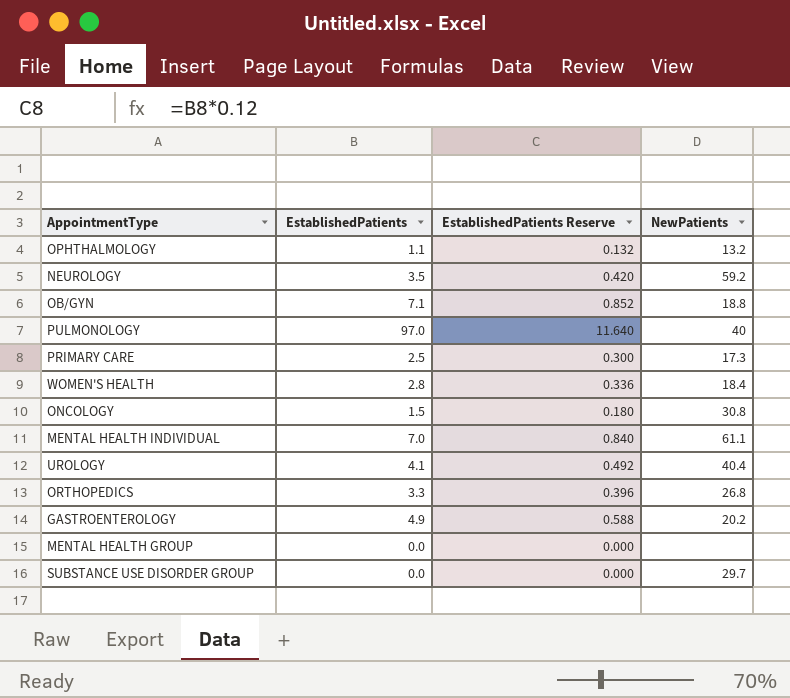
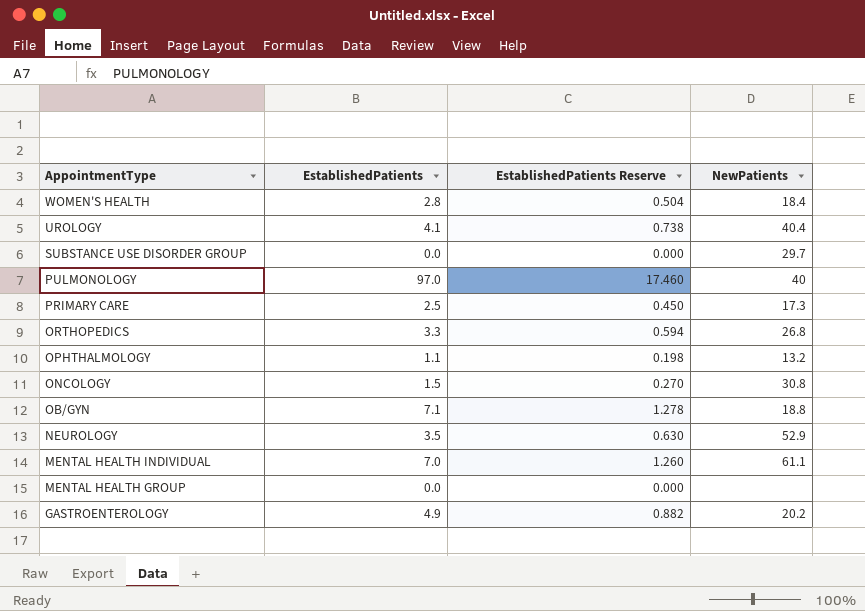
row order: none -> AppointmentType descending
column EstablishedPatients Reserve | formula: [EstablishedPatients] * 0.12 -> [EstablishedPatients] * 0.18
NEUROLOGY | NewPatients: 59.2 -> 52.9

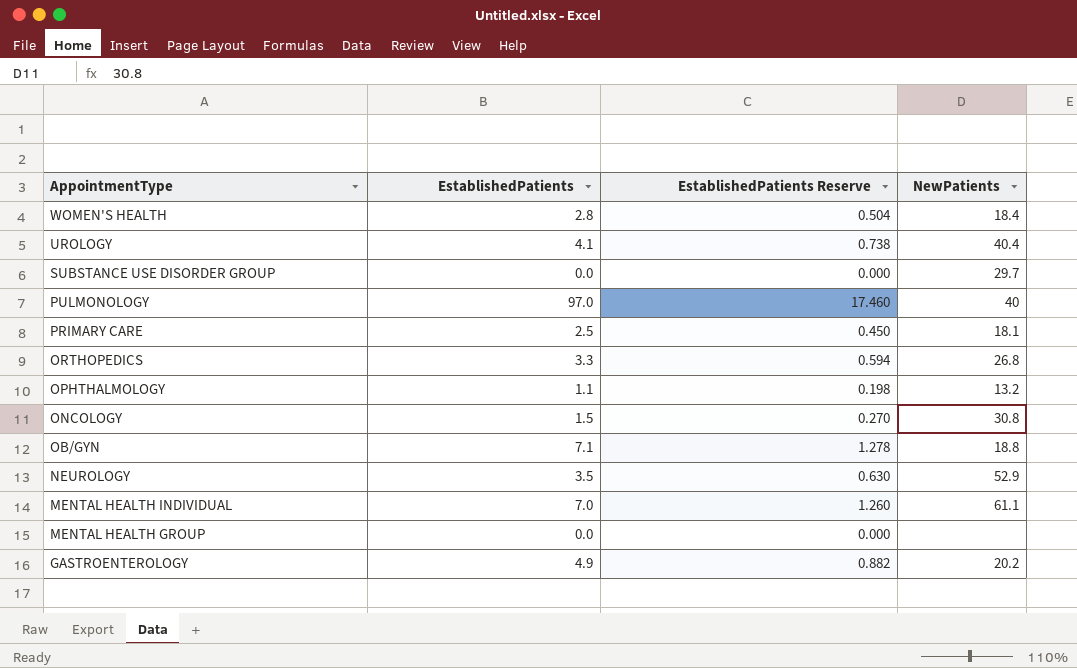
PRIMARY CARE | NewPatients: 17.3 -> 18.1

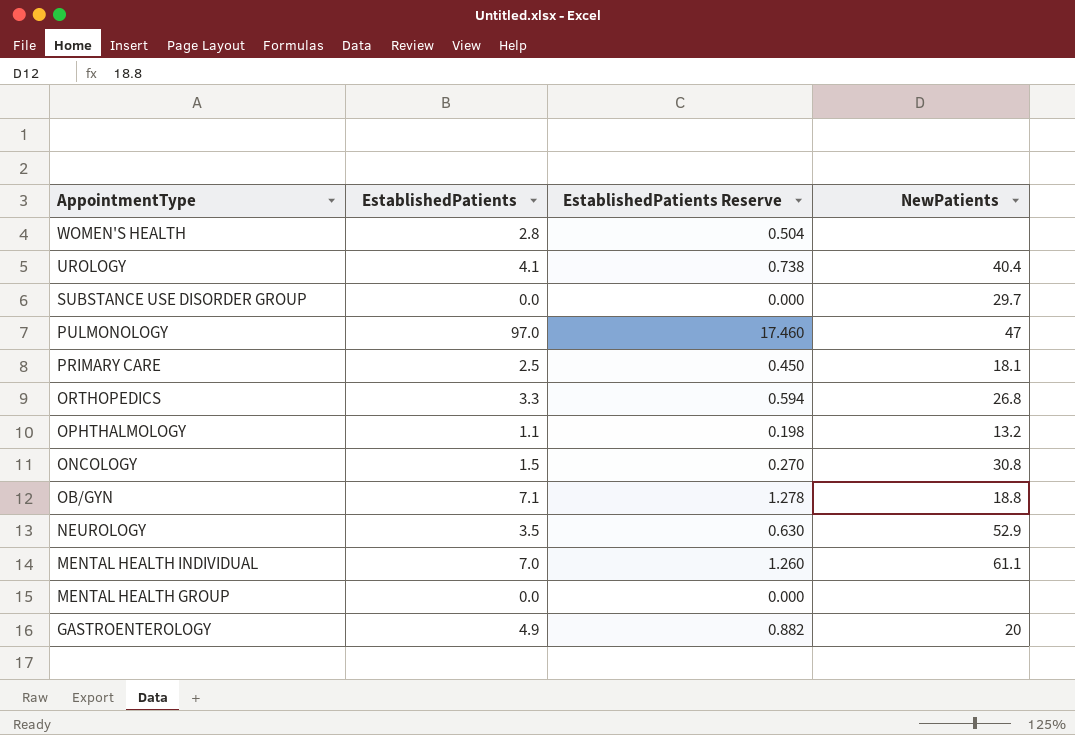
WOMEN'S HEALTH | NewPatients: 18.4 -> none
PULMONOLOGY | NewPatients: 40 -> 47
GASTROENTEROLOGY | NewPatients: 20.2 -> 20

